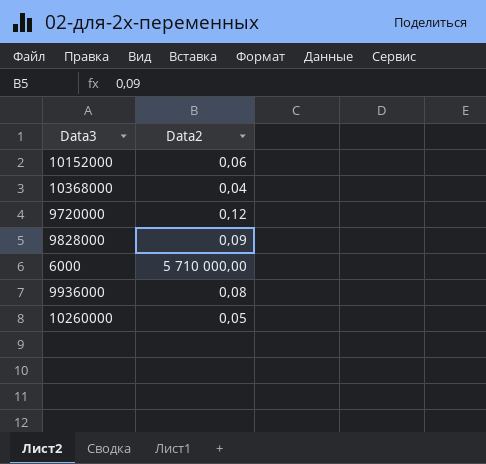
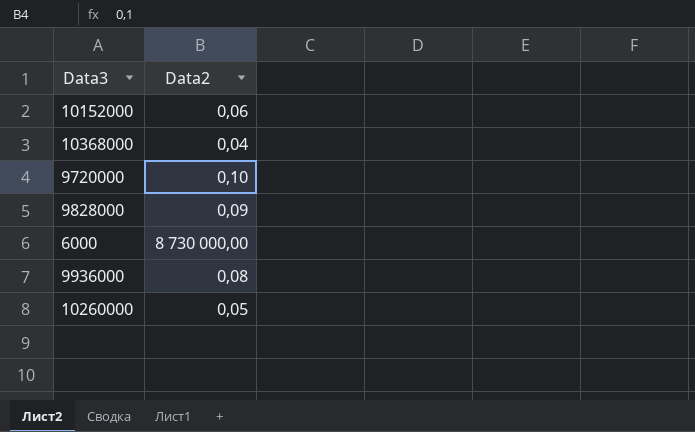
9720000 | Data2: 0,12 -> 0,10
6000 | Data2: 5 710 000,00 -> 8 730 000,00

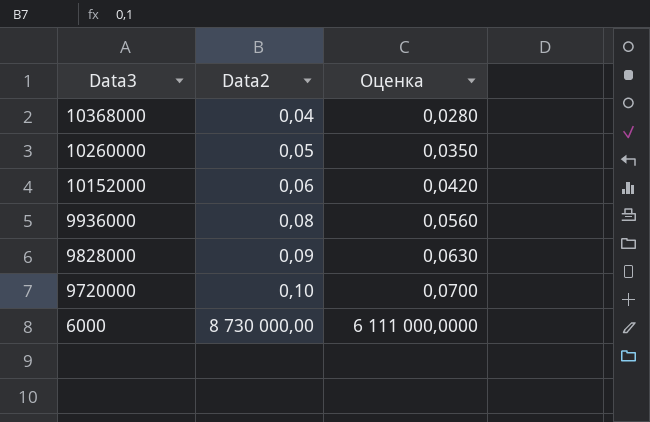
row order: none -> Data3 descending
column Оценка | formula: none -> [Data2] * 0,7

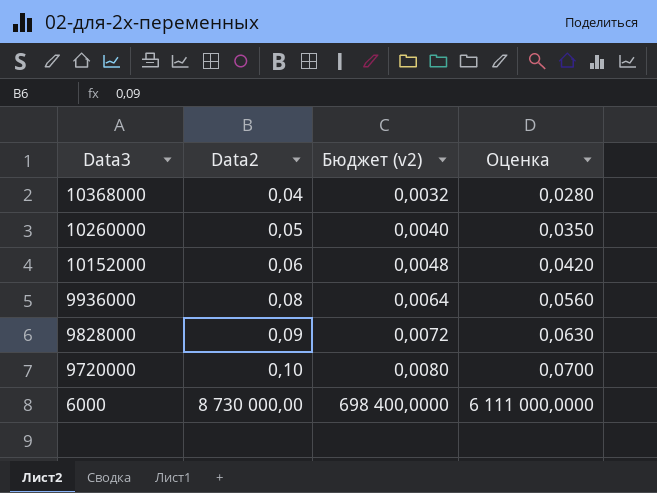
column Бюджет (v2) | formula: none -> [Data2] * 0,08

